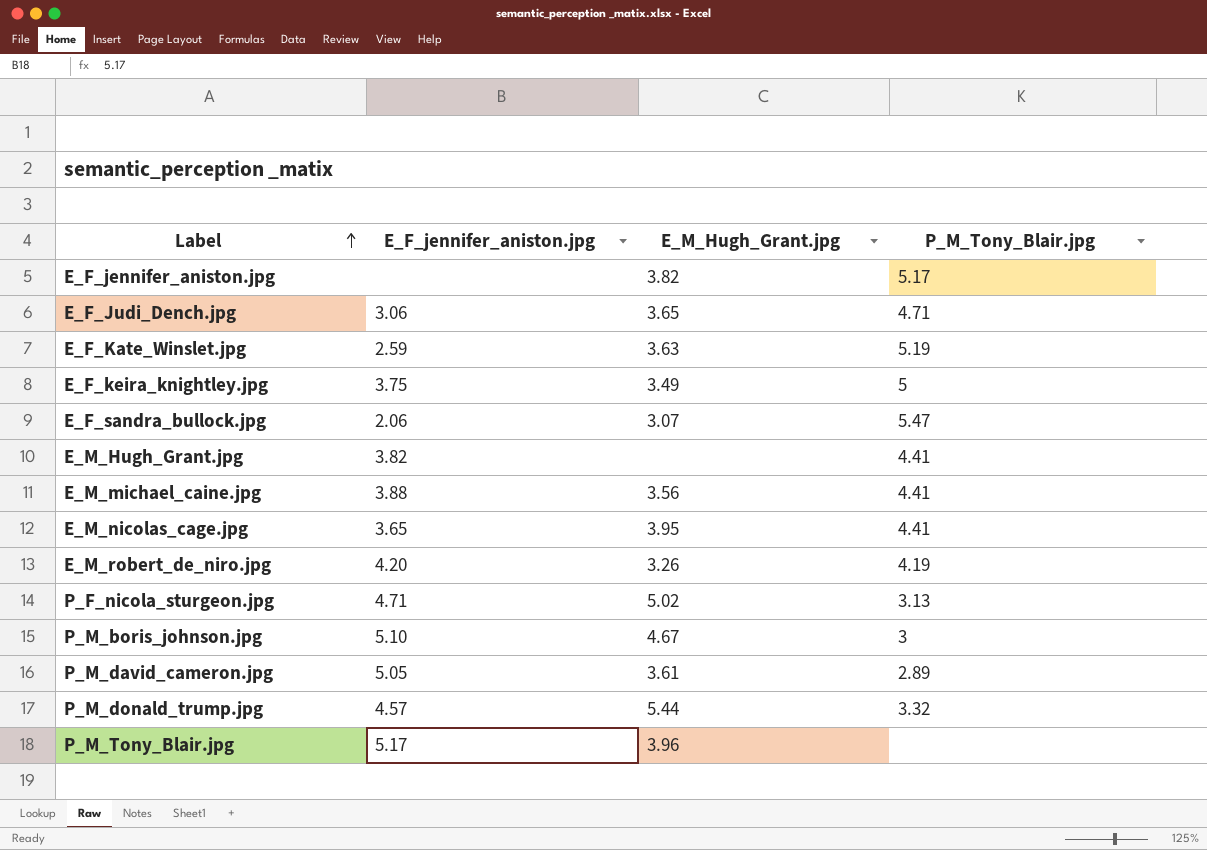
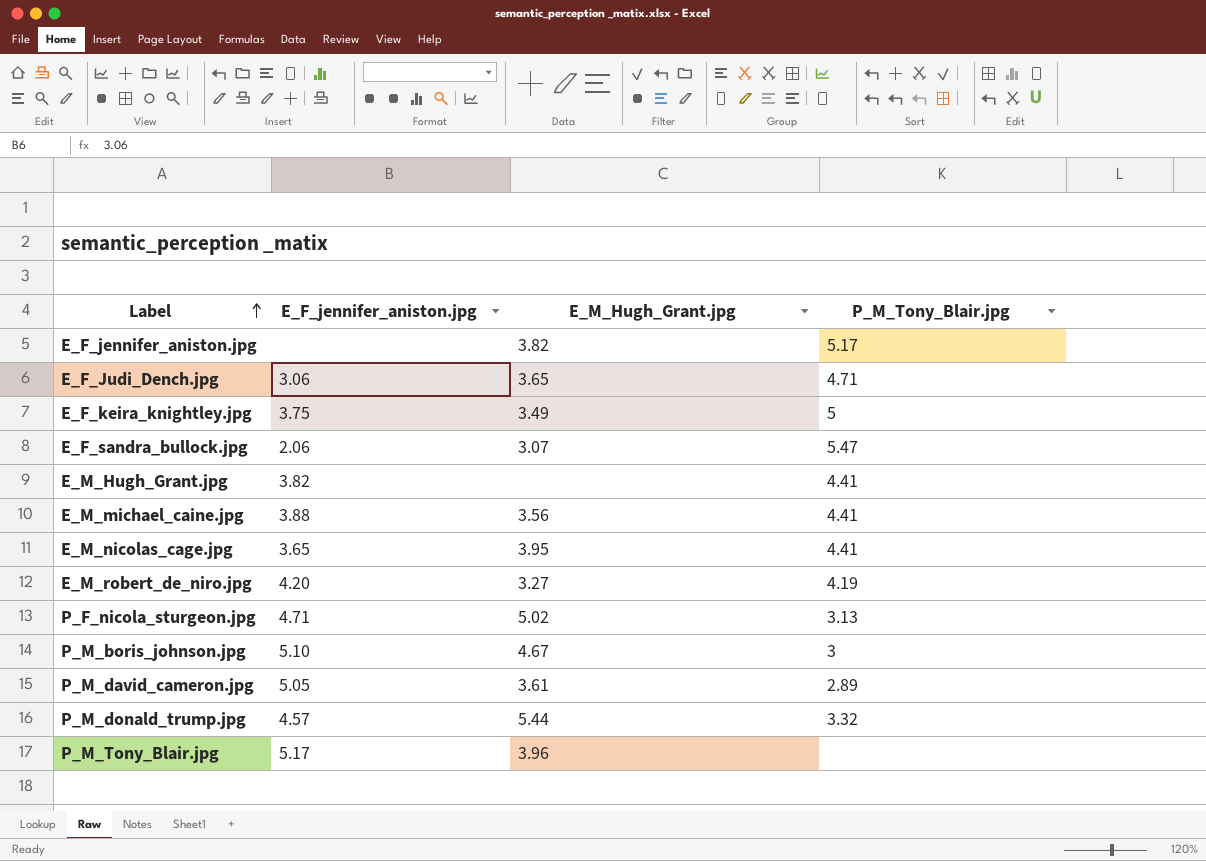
row E_F_Kate_Winslet.jpg: 2.59 | 3.63 | 5.19 -> none
E_M_robert_de_niro.jpg | E_M_Hugh_Grant.jpg: 3.26 -> 3.27

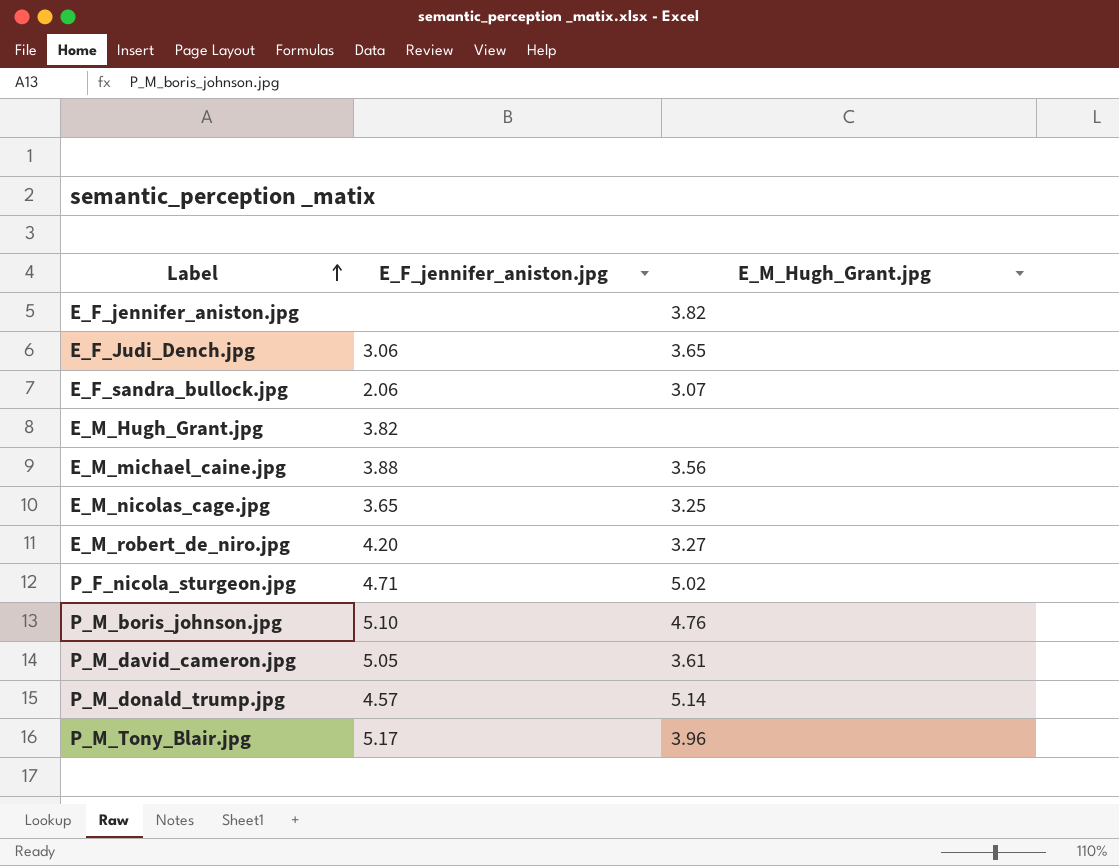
column P_M_Tony_Blair.jpg | position: 4 -> none
row E_F_keira_knightley.jpg: 3.75 | 3.49 | 5 -> none
E_M_nicolas_cage.jpg | E_M_Hugh_Grant.jpg: 3.95 -> 3.25
P_M_boris_johnson.jpg | E_M_Hugh_Grant.jpg: 4.67 -> 4.76
P_M_donald_trump.jpg | E_M_Hugh_Grant.jpg: 5.44 -> 5.14

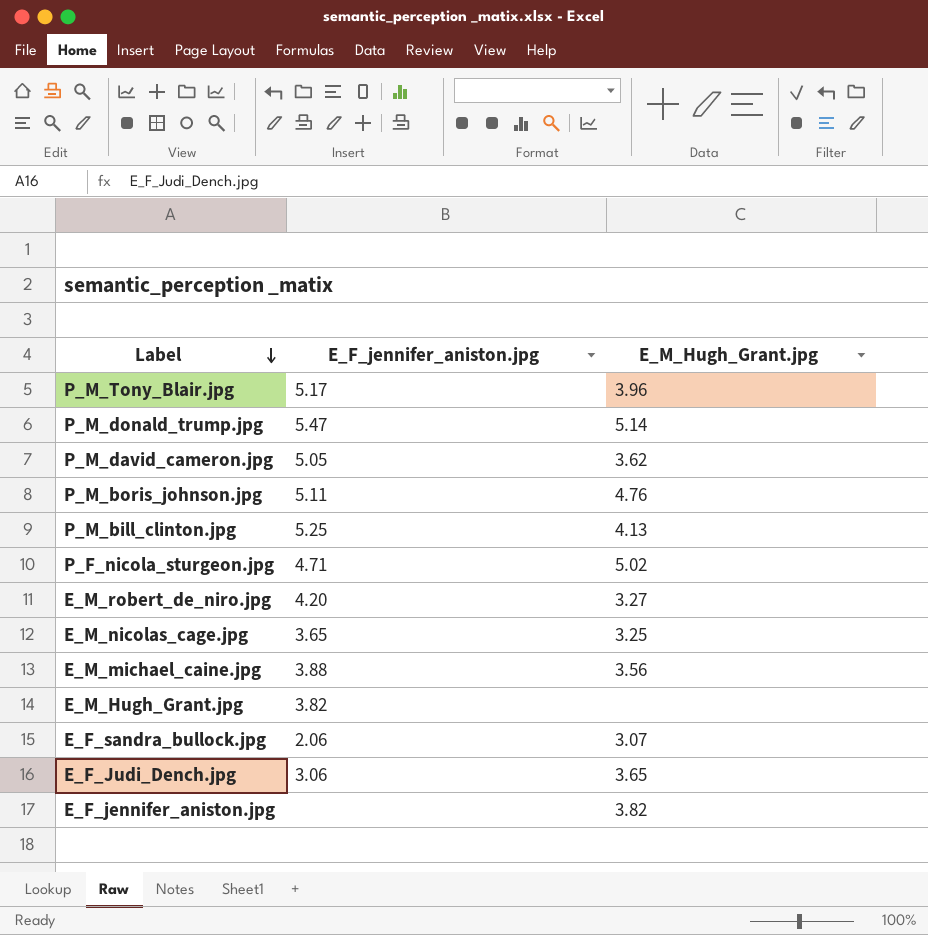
row order: Label ascending -> Label descending
P_M_donald_trump.jpg | E_F_jennifer_aniston.jpg: 4.57 -> 5.47
P_M_david_cameron.jpg | E_M_Hugh_Grant.jpg: 3.61 -> 3.62
P_M_boris_johnson.jpg | E_F_jennifer_aniston.jpg: 5.10 -> 5.11
row P_M_bill_clinton.jpg: none -> 5.25 | 4.13

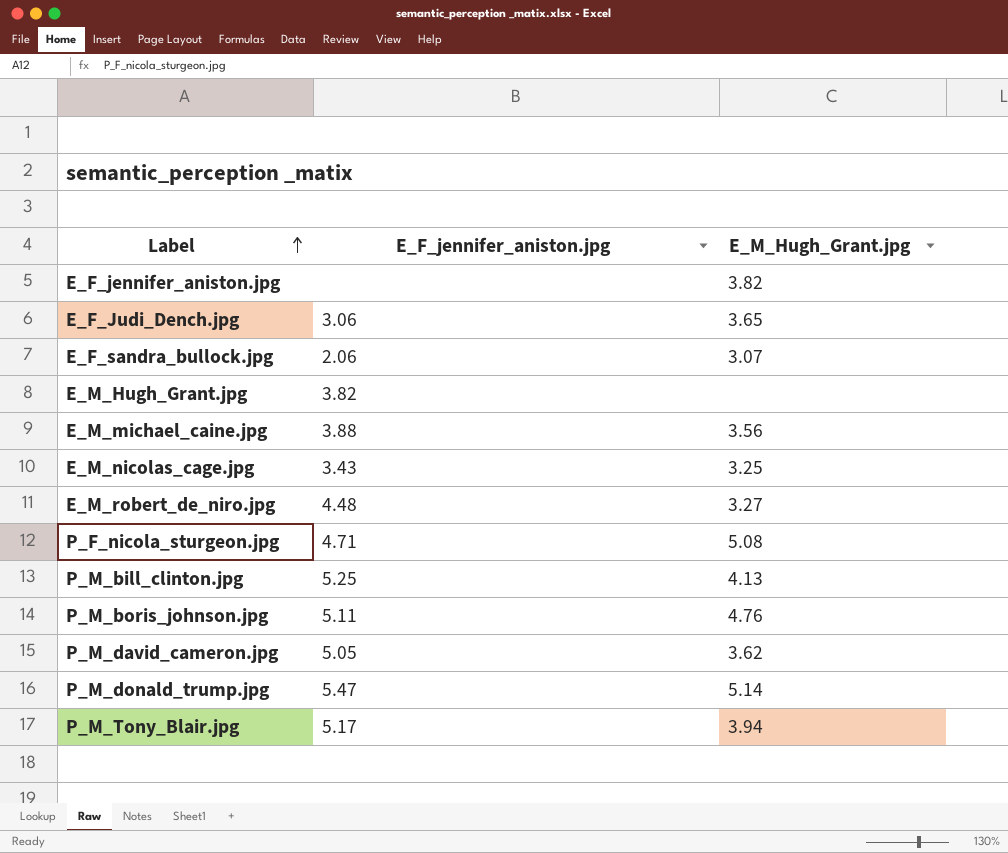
row order: Label descending -> Label ascending
E_M_nicolas_cage.jpg | E_F_jennifer_aniston.jpg: 3.65 -> 3.43
E_M_robert_de_niro.jpg | E_F_jennifer_aniston.jpg: 4.20 -> 4.48
P_F_nicola_sturgeon.jpg | E_M_Hugh_Grant.jpg: 5.02 -> 5.08
P_M_Tony_Blair.jpg | E_M_Hugh_Grant.jpg: 3.96 -> 3.94

